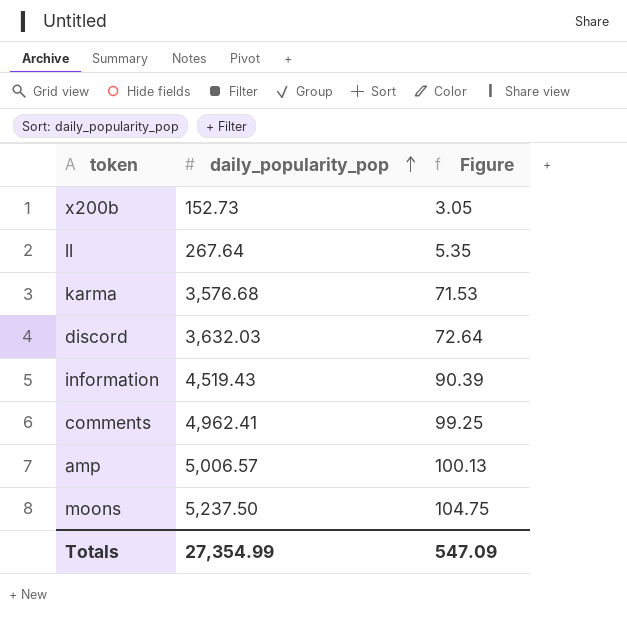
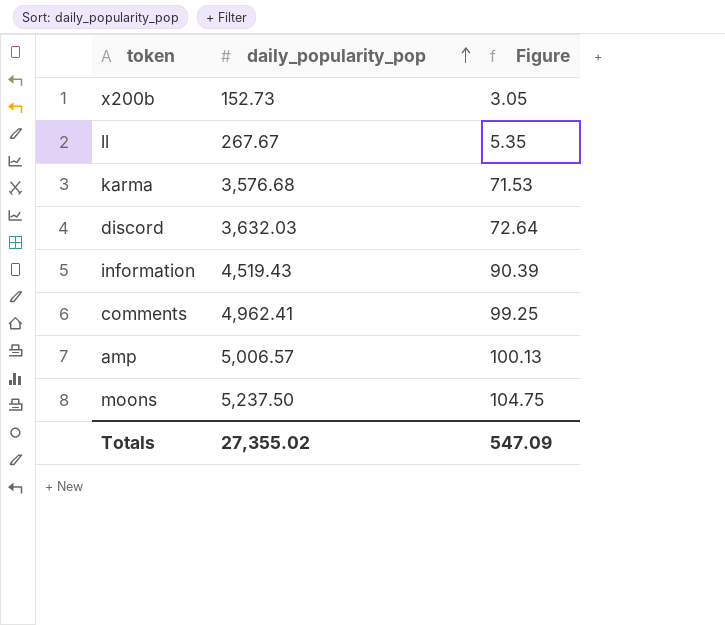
ll | daily_popularity_pop: 267.64 -> 267.67
Totals | daily_popularity_pop: 27,354.99 -> 27,355.02

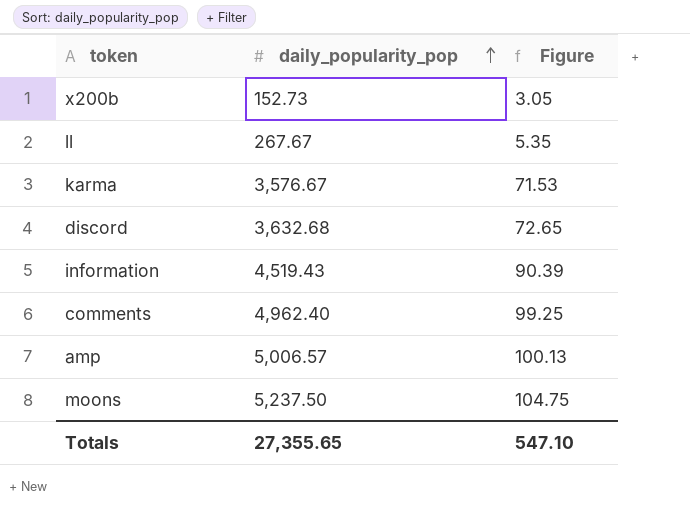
karma | daily_popularity_pop: 3,576.68 -> 3,576.67
discord | daily_popularity_pop: 3,632.03 -> 3,632.68
discord | Figure: 72.64 -> 72.65
comments | daily_popularity_pop: 4,962.41 -> 4,962.40
Totals | daily_popularity_pop: 27,355.02 -> 27,355.65
Totals | Figure: 547.09 -> 547.10

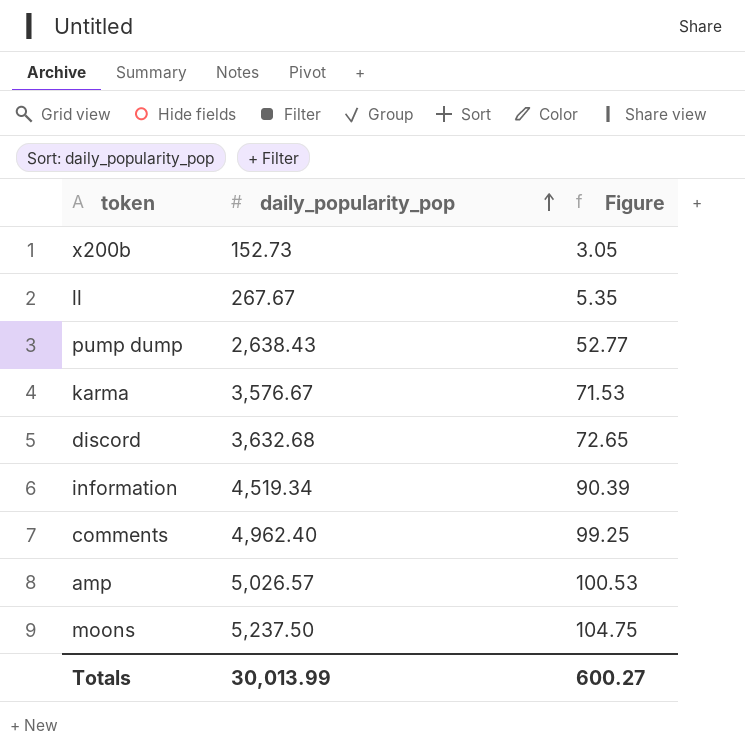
row pump dump: none -> 2,638.43 | 52.77
information | daily_popularity_pop: 4,519.43 -> 4,519.34
amp | daily_popularity_pop: 5,006.57 -> 5,026.57
amp | Figure: 100.13 -> 100.53
Totals | daily_popularity_pop: 27,355.65 -> 30,013.99
Totals | Figure: 547.10 -> 600.27

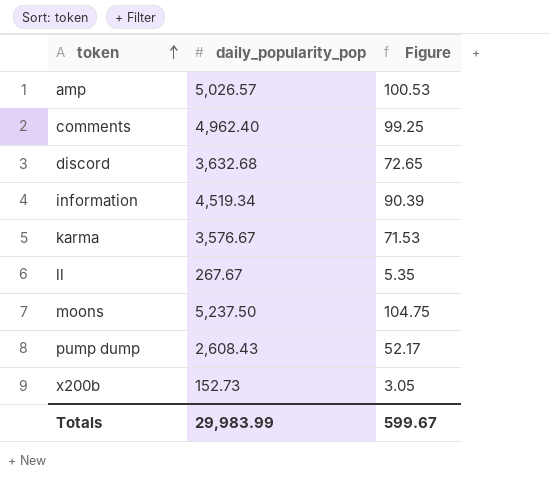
row order: daily_popularity_pop ascending -> token ascending
pump dump | daily_popularity_pop: 2,638.43 -> 2,608.43
pump dump | Figure: 52.77 -> 52.17
Totals | daily_popularity_pop: 30,013.99 -> 29,983.99
Totals | Figure: 600.27 -> 599.67

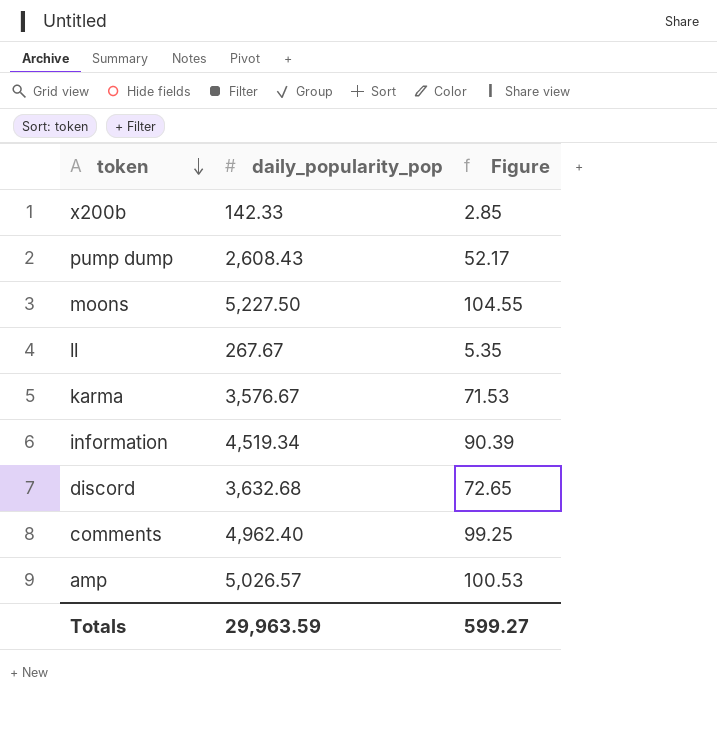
row order: token ascending -> token descending
x200b | daily_popularity_pop: 152.73 -> 142.33
x200b | Figure: 3.05 -> 2.85
moons | daily_popularity_pop: 5,237.50 -> 5,227.50
moons | Figure: 104.75 -> 104.55
Totals | daily_popularity_pop: 29,983.99 -> 29,963.59
Totals | Figure: 599.67 -> 599.27

